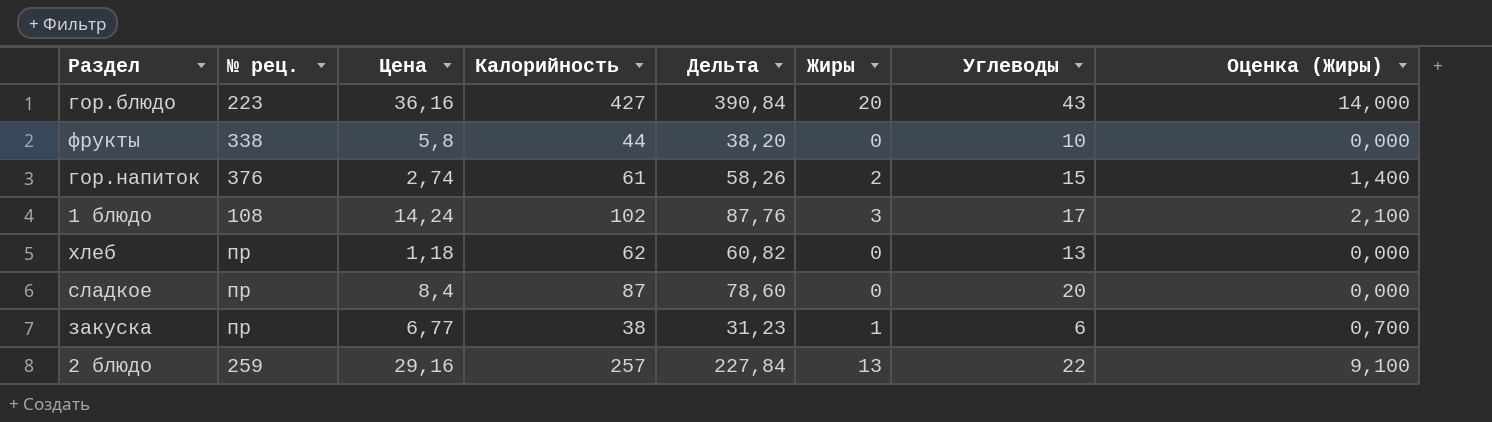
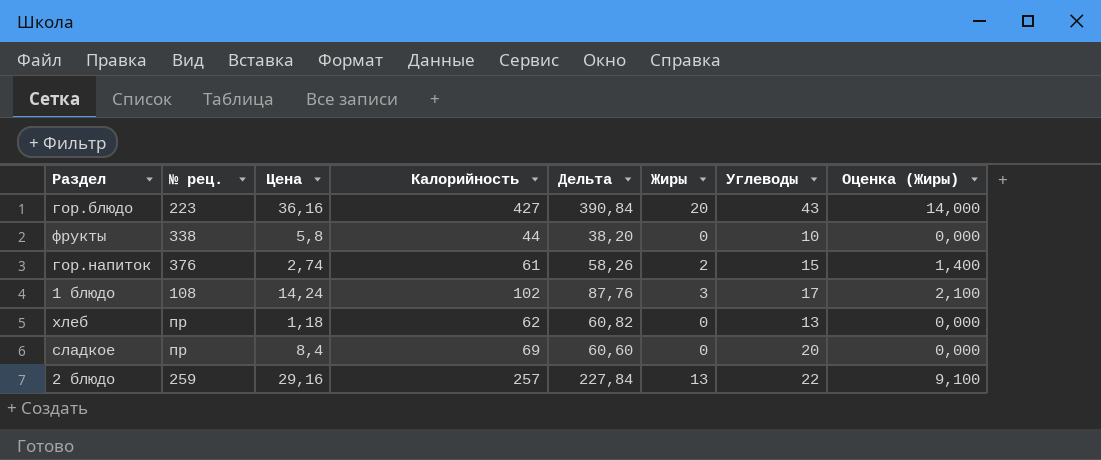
row закуска: пр | 6,77 | 38 | 31,23 | 1 | 6 | 0,700 -> none
сладкое | Калорийность: 87 -> 69
сладкое | Дельта: 78,60 -> 60,60

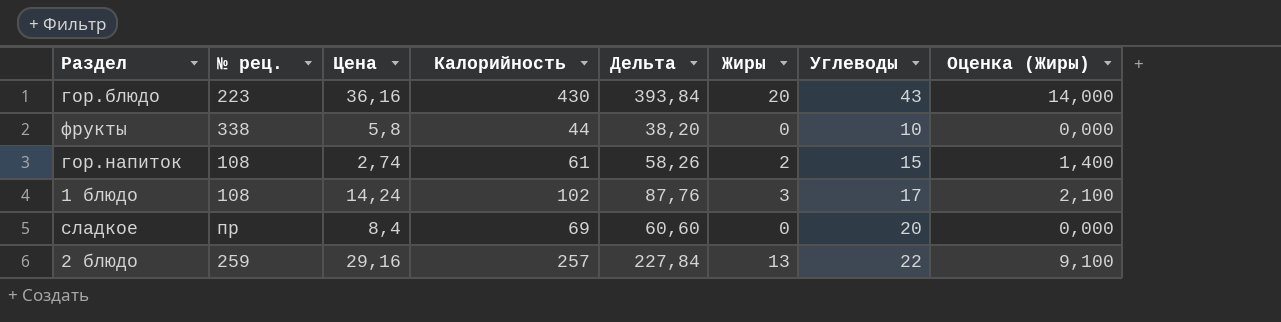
row хлеб: пр | 1,18 | 62 | 60,82 | 0 | 13 | 0,000 -> none
гор.блюдо | Калорийность: 427 -> 430
гор.блюдо | Дельта: 390,84 -> 393,84
гор.напиток | № рец.: 376 -> 108

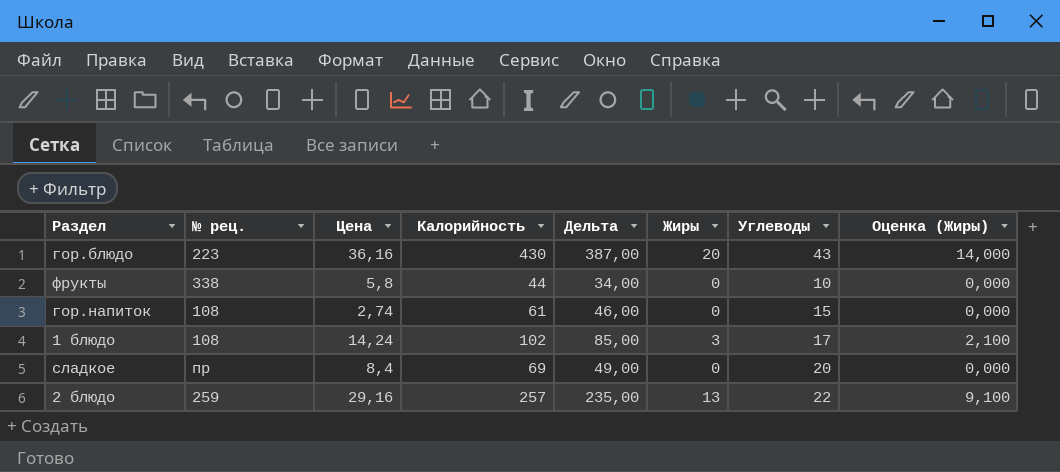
column Дельта | formula: [Калорийность] - [Цена] -> [Калорийность] - [Углеводы]
гор.напиток | Жиры: 2 -> 0
гор.напиток | Оценка (Жиры): 1,400 -> 0,000

